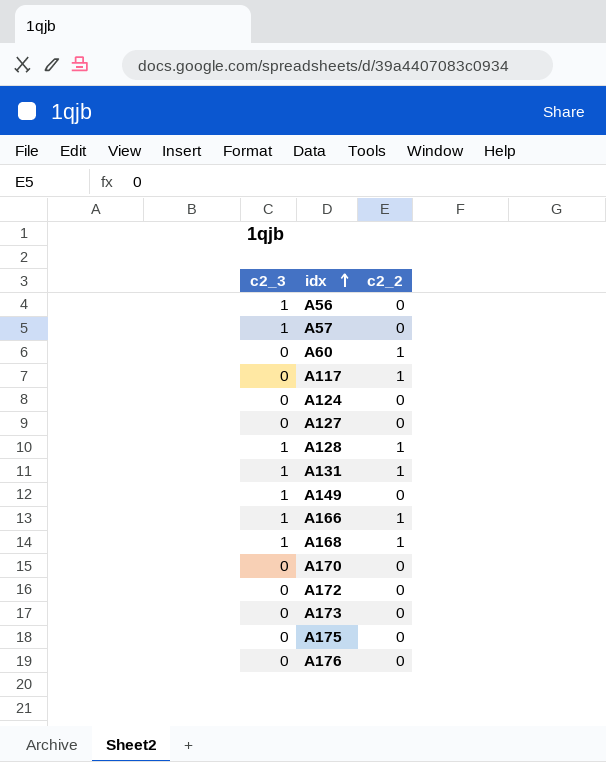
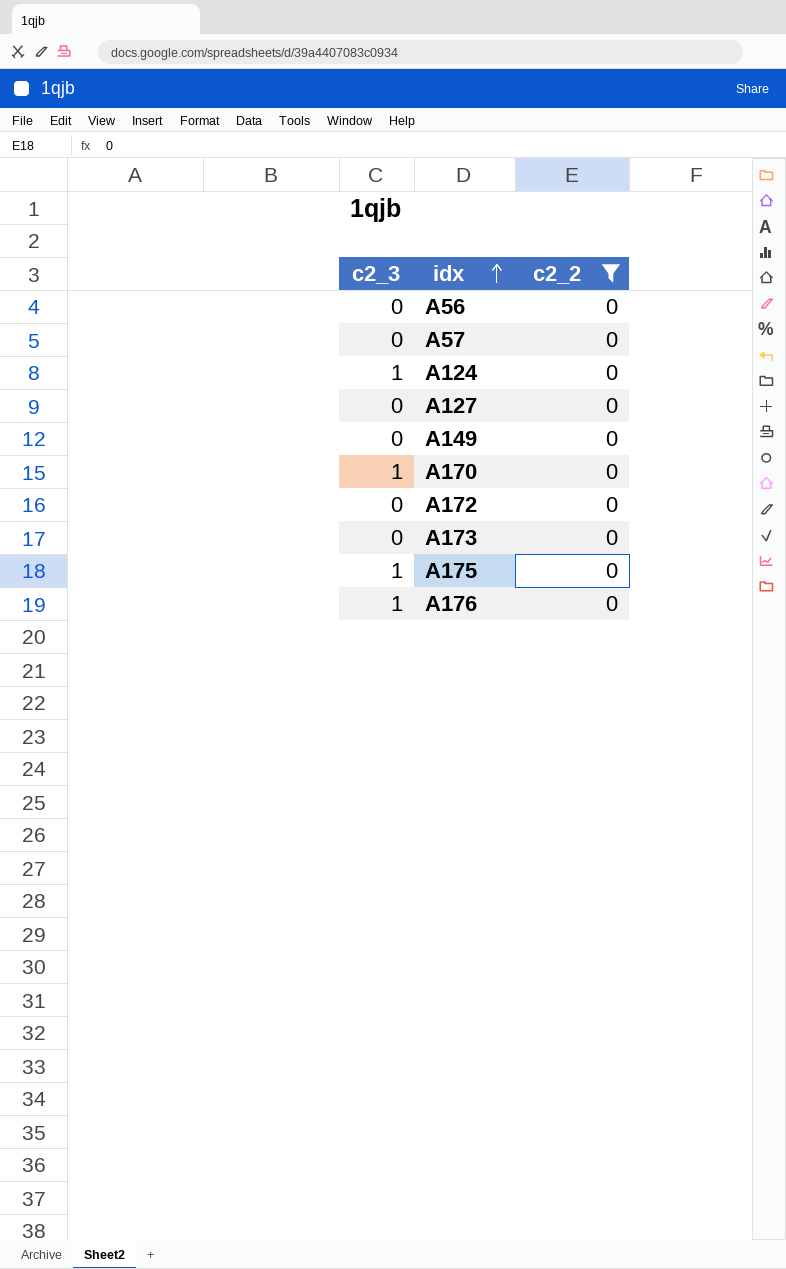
filter: none -> c2_2 = 0
A56 | c2_3: 1 -> 0
A57 | c2_3: 1 -> 0
A124 | c2_3: 0 -> 1
A149 | c2_3: 1 -> 0
A170 | c2_3: 0 -> 1
A175 | c2_3: 0 -> 1
A176 | c2_3: 0 -> 1

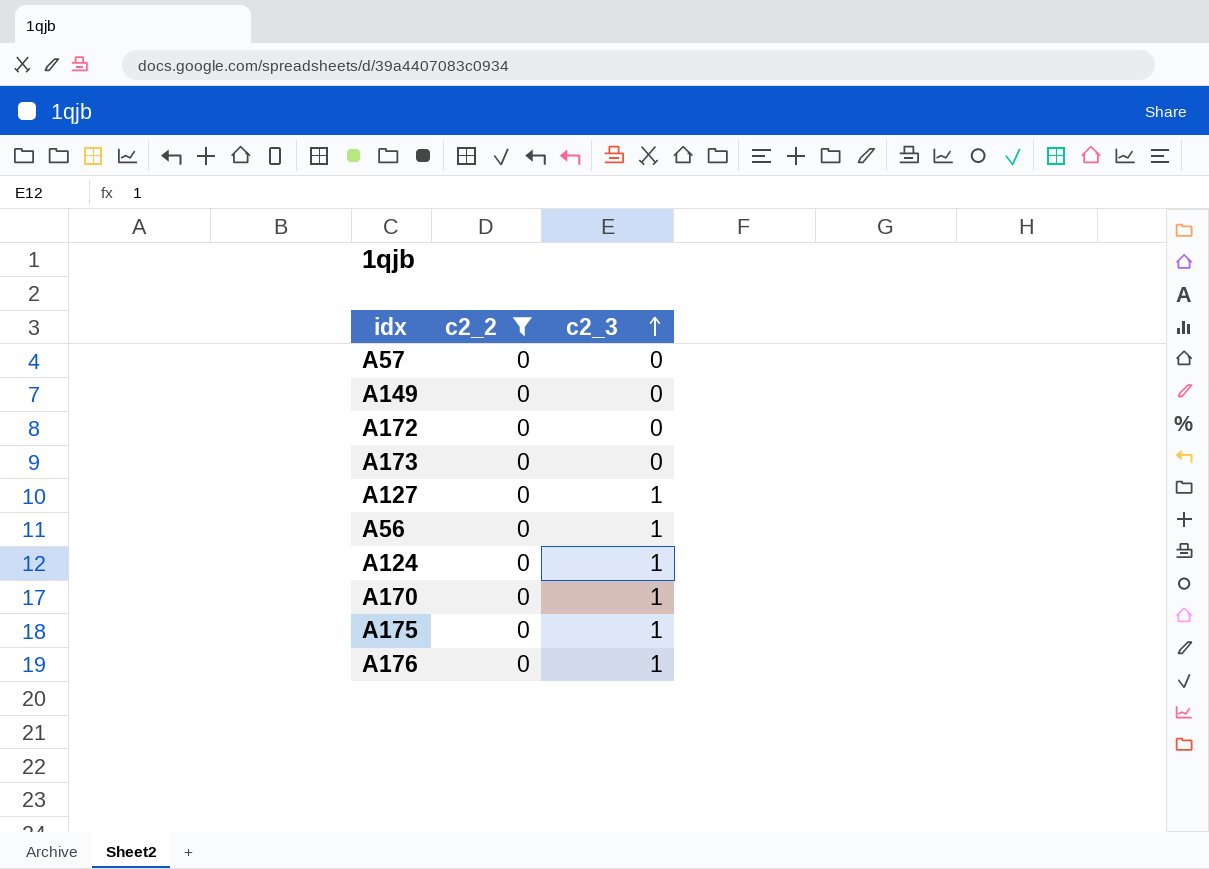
row order: idx ascending -> c2_3 ascending
column c2_3 | position: 1 -> 3
A127 | c2_3: 0 -> 1
A56 | c2_3: 0 -> 1

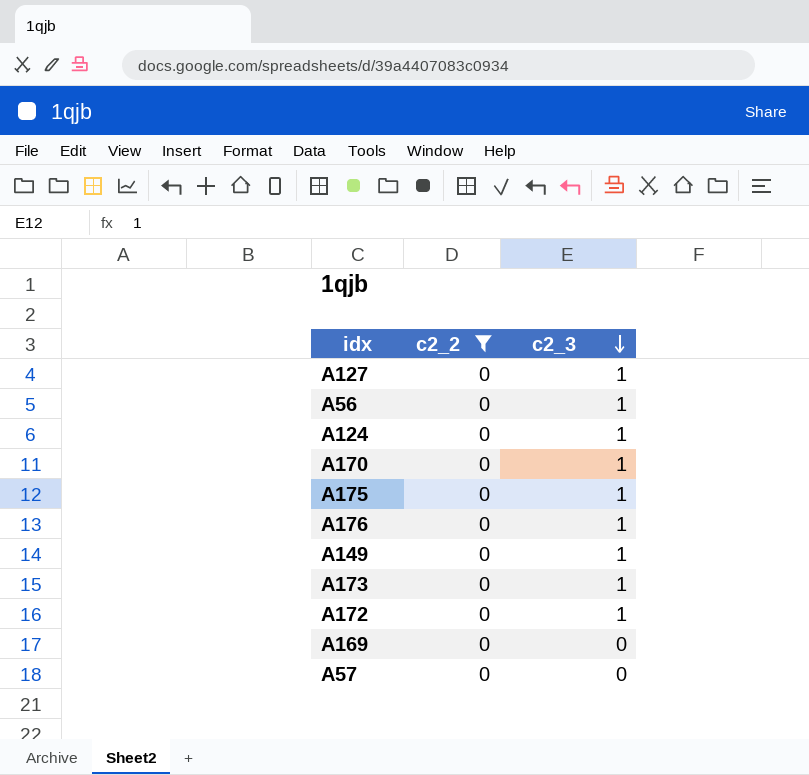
row order: c2_3 ascending -> c2_3 descending
A149 | c2_3: 0 -> 1
A173 | c2_3: 0 -> 1
A172 | c2_3: 0 -> 1
row A169: none -> 0 | 0

